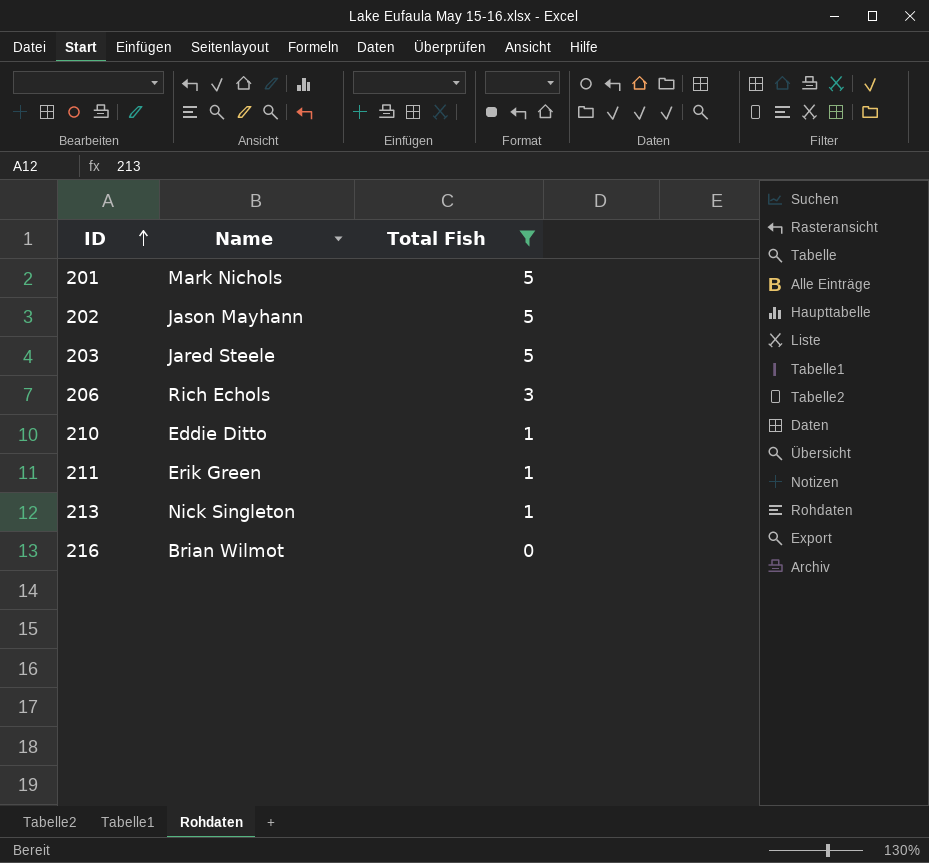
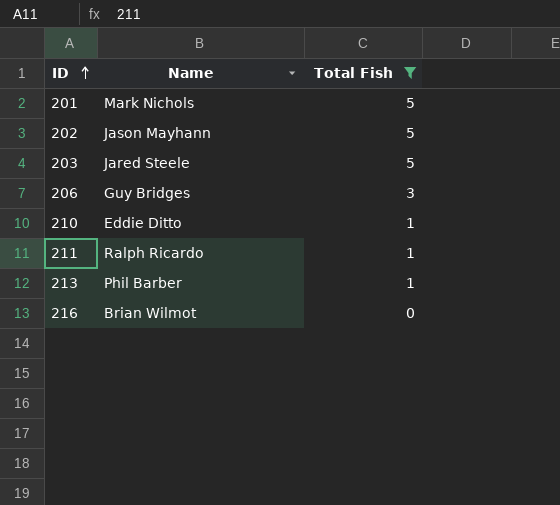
206 | Name: Rich Echols -> Guy Bridges
211 | Name: Erik Green -> Ralph Ricardo
213 | Name: Nick Singleton -> Phil Barber

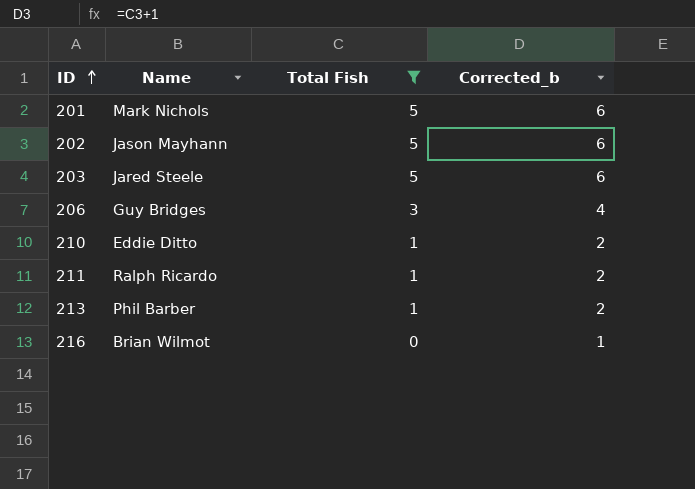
column Corrected_b | formula: none -> [Total Fish] + 1

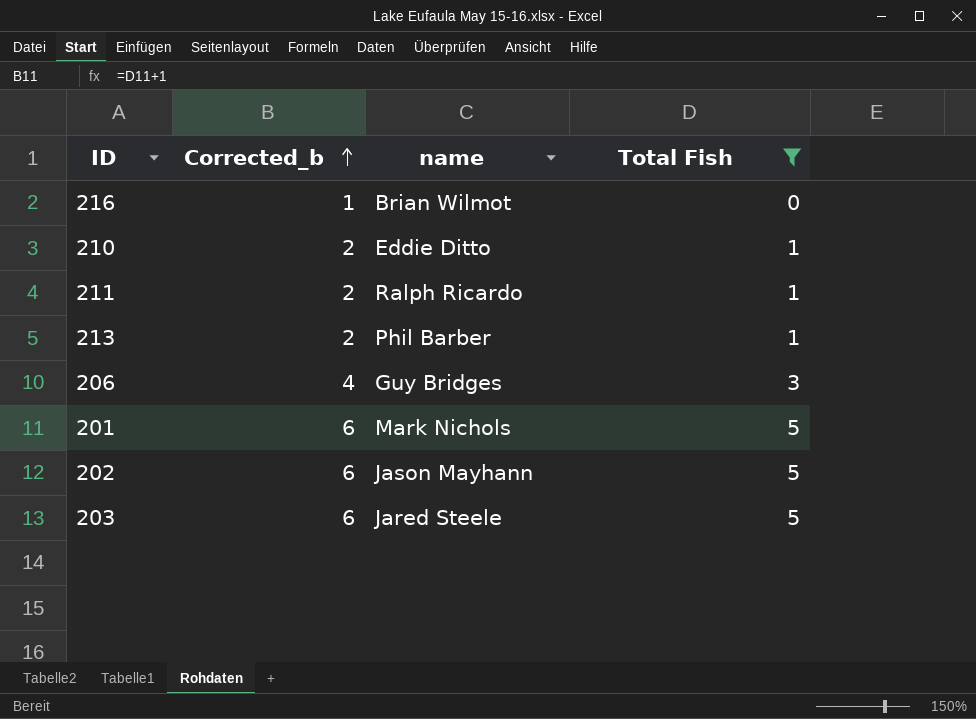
row order: ID ascending -> Corrected_b ascending
column Corrected_b | position: 4 -> 2
column name: Name -> name

